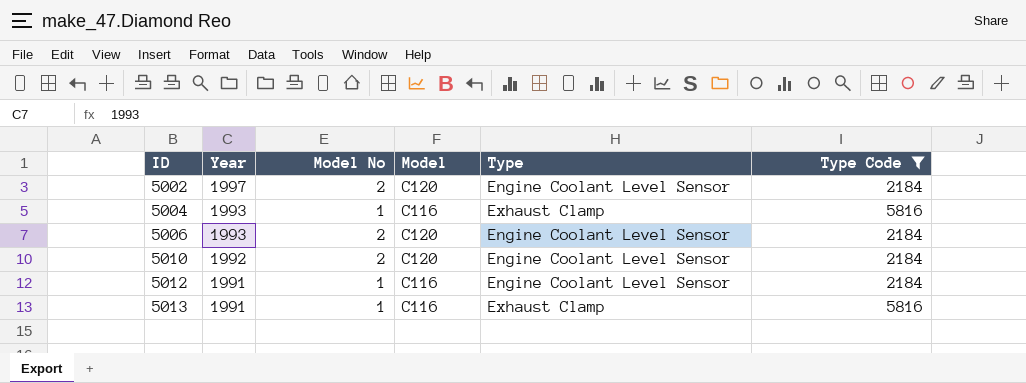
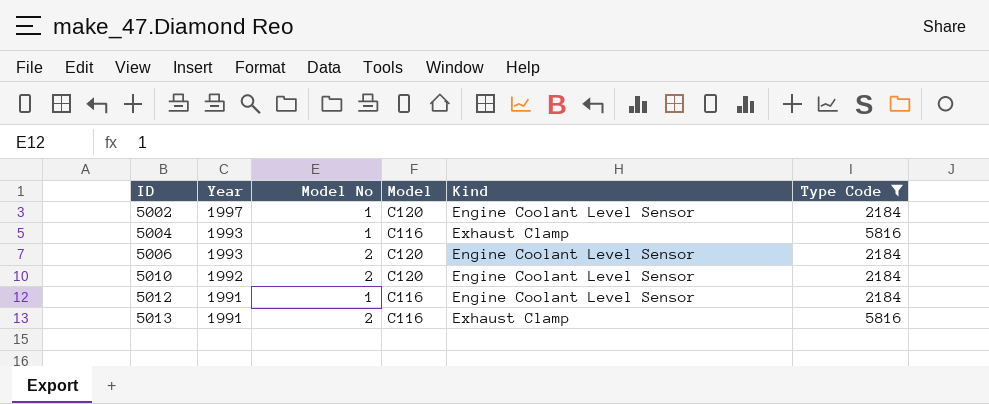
column name: Type -> Kind
5002 | Model No: 2 -> 1
5013 | Model No: 1 -> 2

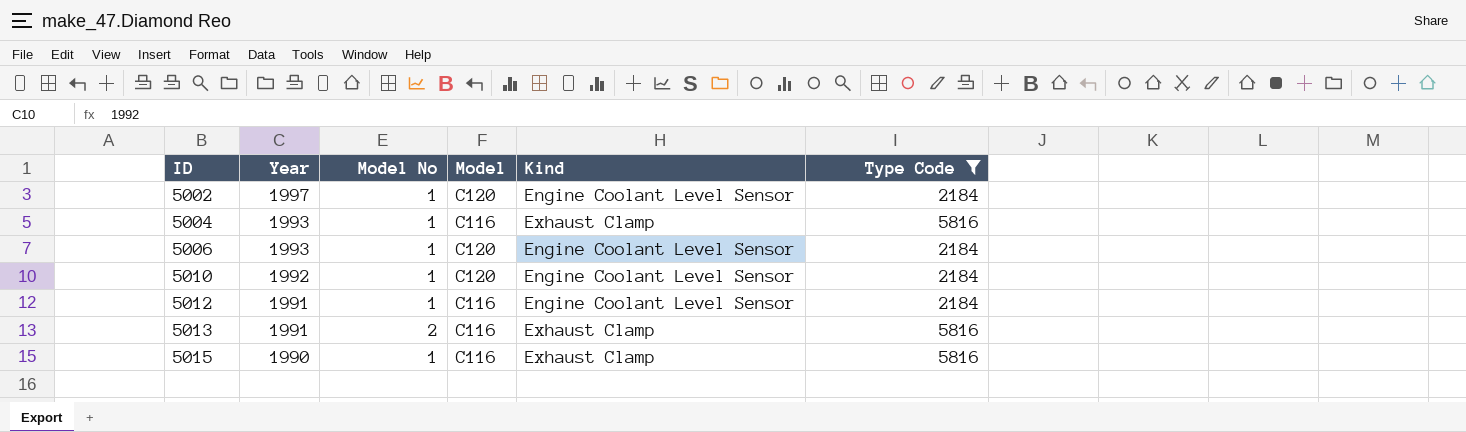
5006 | Model No: 2 -> 1
5010 | Model No: 2 -> 1
row 5015: none -> 1990 | 1 | C116 | Exhaust Clamp | 5816

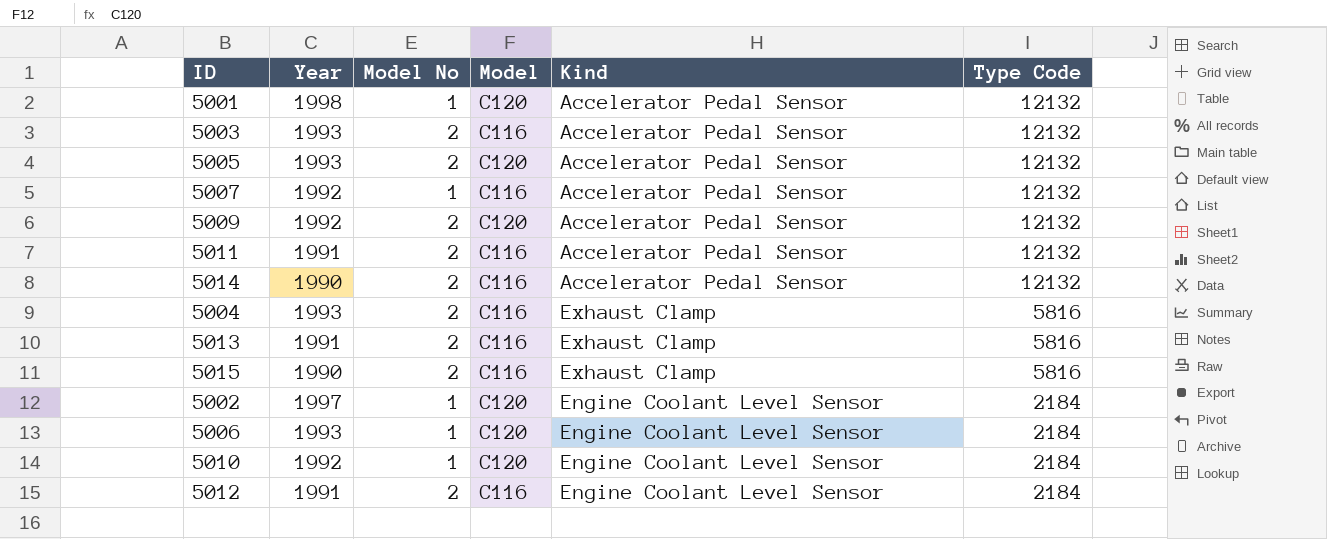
filter: Type Code != 12132 -> none
row order: ID ascending -> Type Code descending
5004 | Model No: 1 -> 2
5015 | Model No: 1 -> 2
5012 | Model No: 1 -> 2

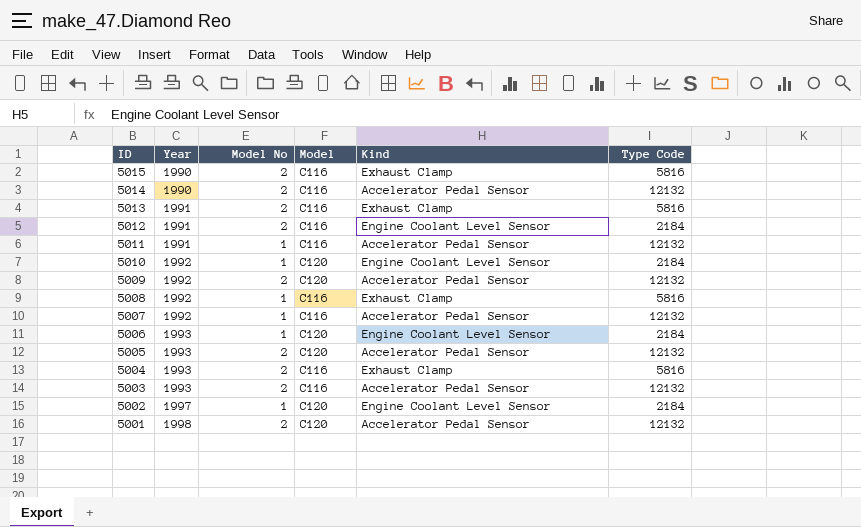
row order: Type Code descending -> ID descending
5011 | Model No: 2 -> 1
row 5008: none -> 1992 | 1 | C116 | Exhaust Clamp | 5816
5001 | Model No: 1 -> 2

